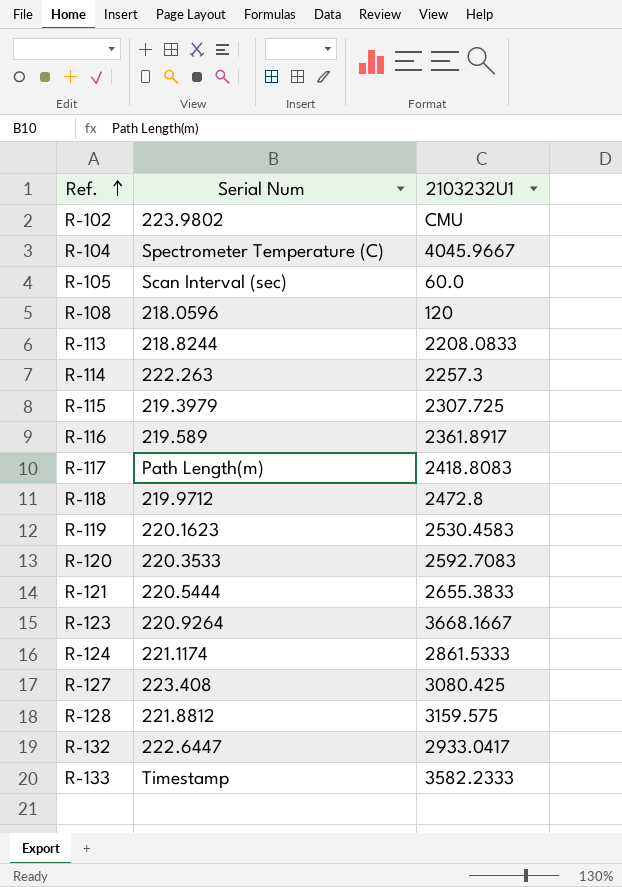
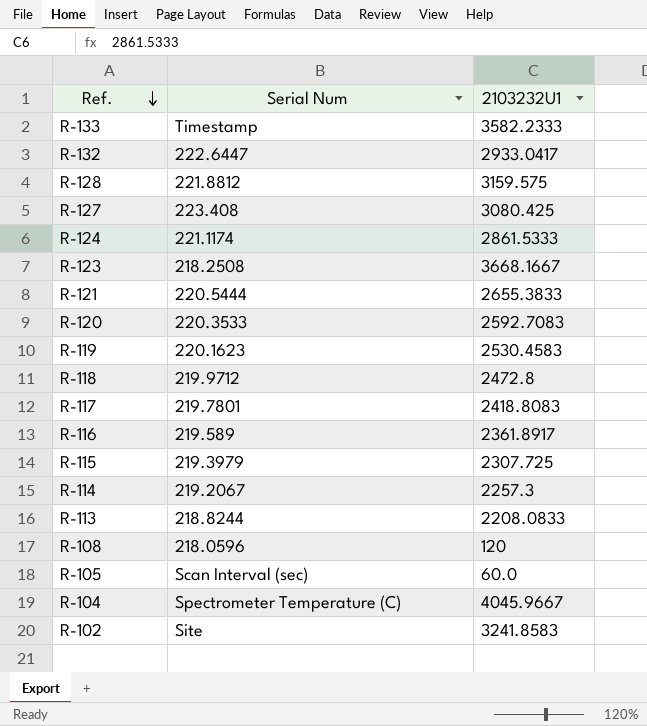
row order: Ref. ascending -> Ref. descending
R-123 | Serial Num: 220.9264 -> 218.2508
R-117 | Serial Num: Path Length(m) -> 219.7801
R-114 | Serial Num: 222.263 -> 219.2067
R-102 | Serial Num: 223.9802 -> Site
R-102 | 2103232U1: CMU -> 3241.8583

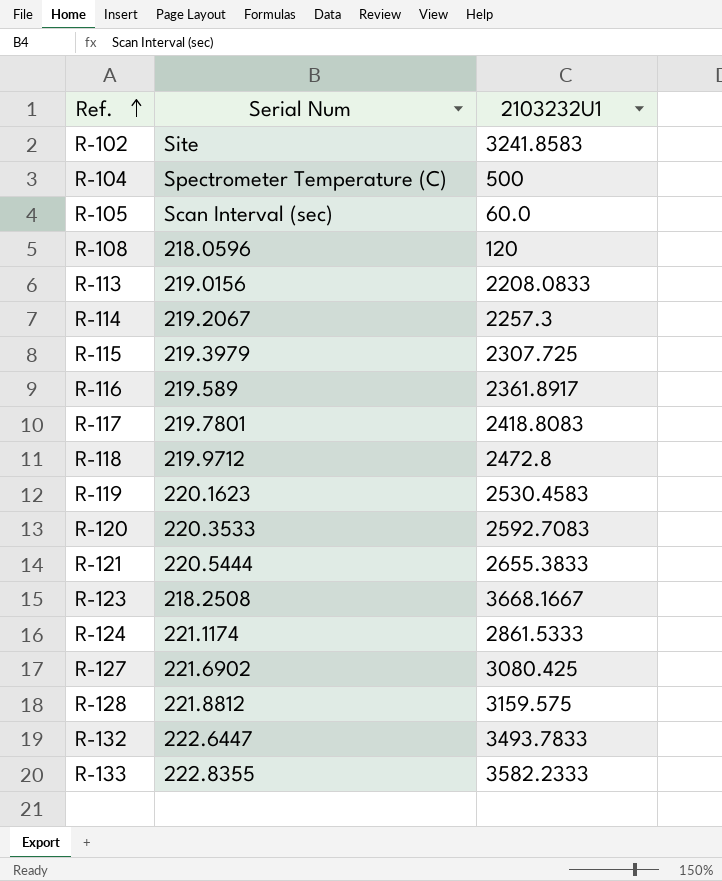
row order: Ref. descending -> Ref. ascending
R-104 | 2103232U1: 4045.9667 -> 500
R-113 | Serial Num: 218.8244 -> 219.0156
R-127 | Serial Num: 223.408 -> 221.6902
R-132 | 2103232U1: 2933.0417 -> 3493.7833
R-133 | Serial Num: Timestamp -> 222.8355

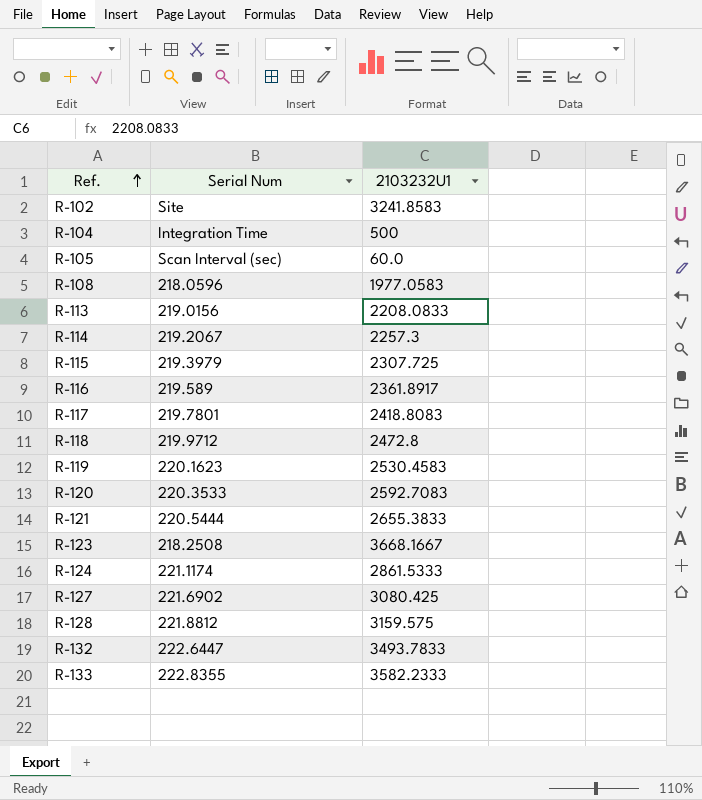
R-104 | Serial Num: Spectrometer Temperature (C) -> Integration Time
R-108 | 2103232U1: 120 -> 1977.0583

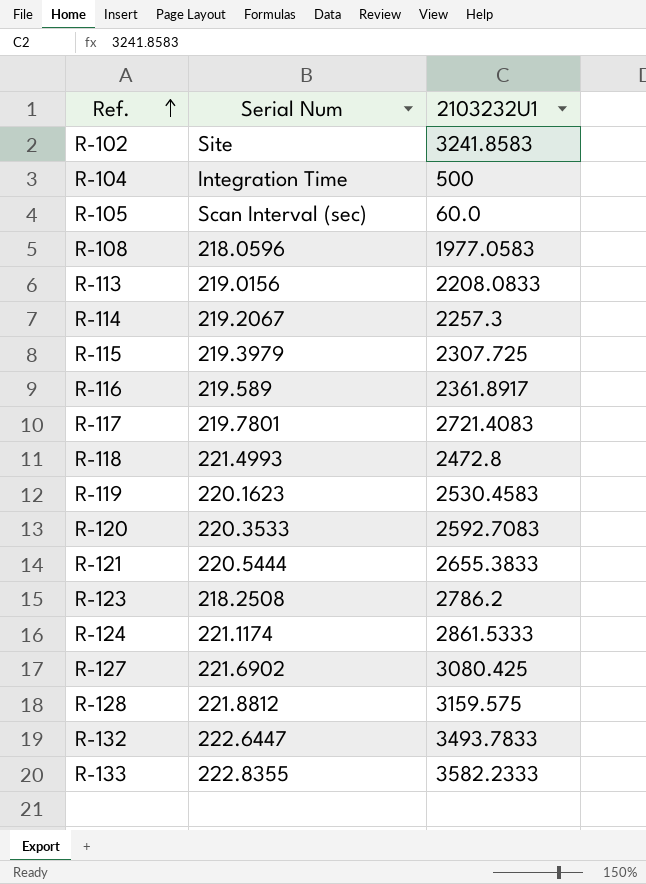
R-117 | 2103232U1: 2418.8083 -> 2721.4083
R-118 | Serial Num: 219.9712 -> 221.4993
R-123 | 2103232U1: 3668.1667 -> 2786.2

